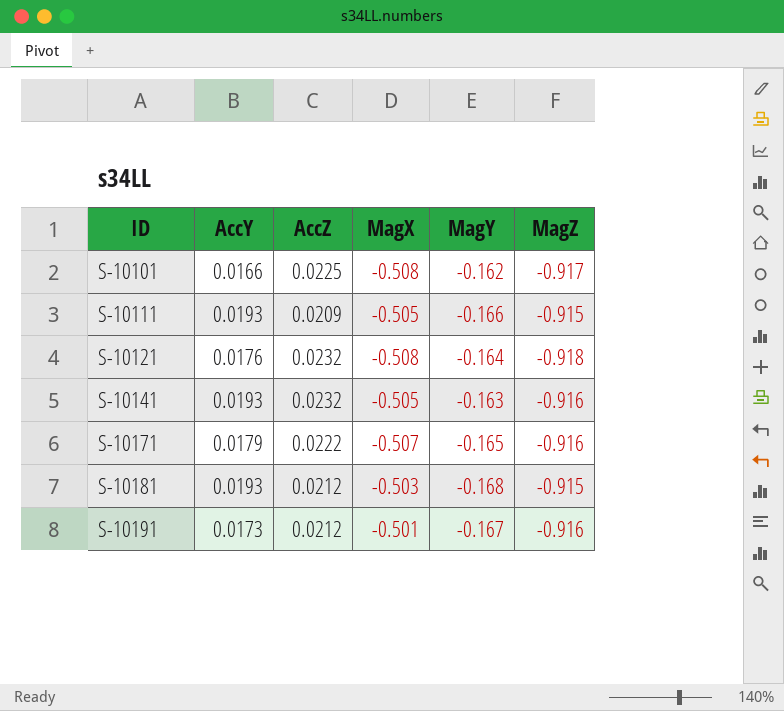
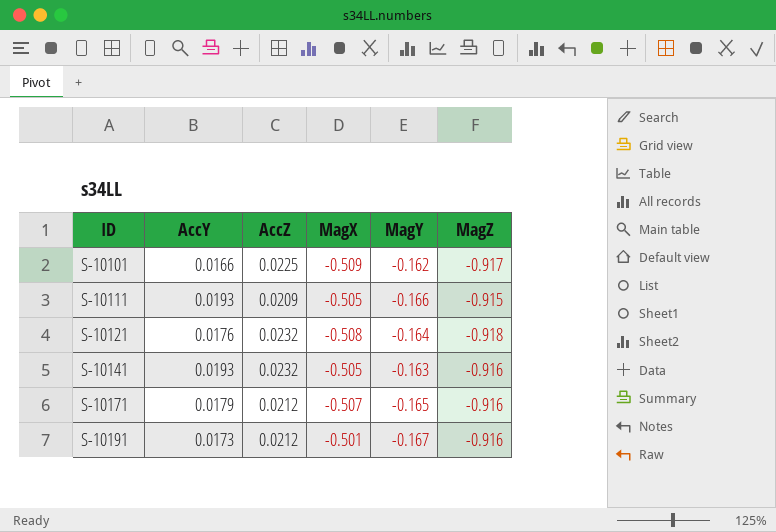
row S-10181: 0.0193 | 0.0212 | -0.503 | -0.168 | -0.915 -> none
S-10101 | MagX: -0.508 -> -0.509
S-10171 | AccZ: 0.0222 -> 0.0212

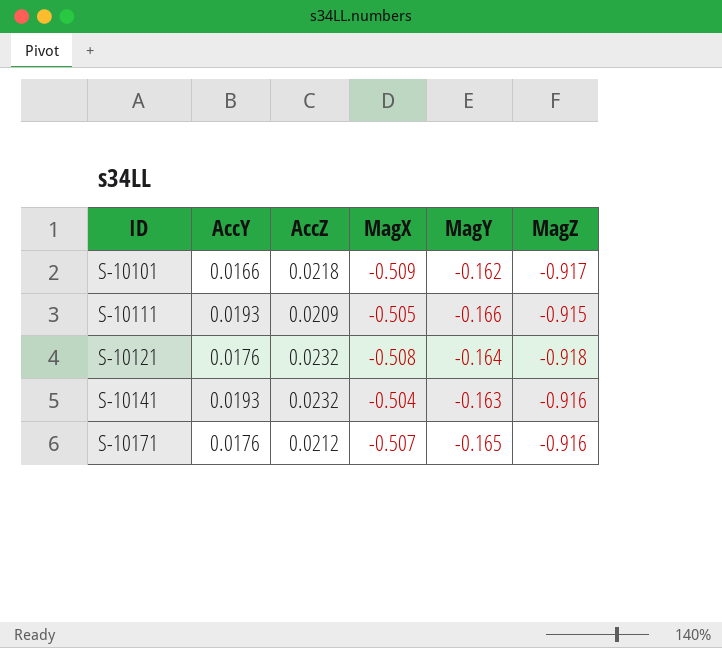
row S-10191: 0.0173 | 0.0212 | -0.501 | -0.167 | -0.916 -> none
S-10101 | AccZ: 0.0225 -> 0.0218
S-10141 | MagX: -0.505 -> -0.504
S-10171 | AccY: 0.0179 -> 0.0176

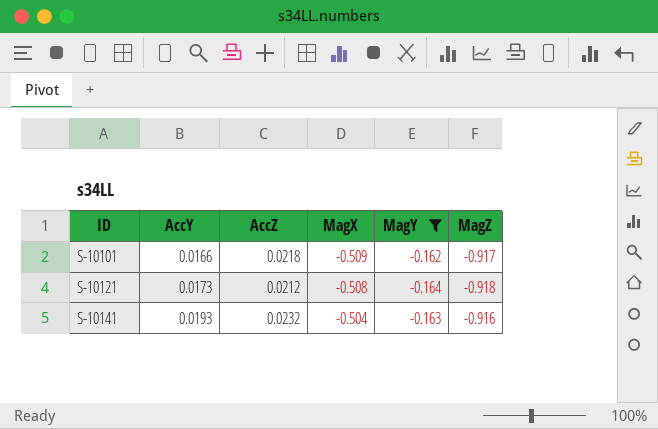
filter: none -> MagY >= -0.164
S-10121 | AccY: 0.0176 -> 0.0173
S-10121 | AccZ: 0.0232 -> 0.0212

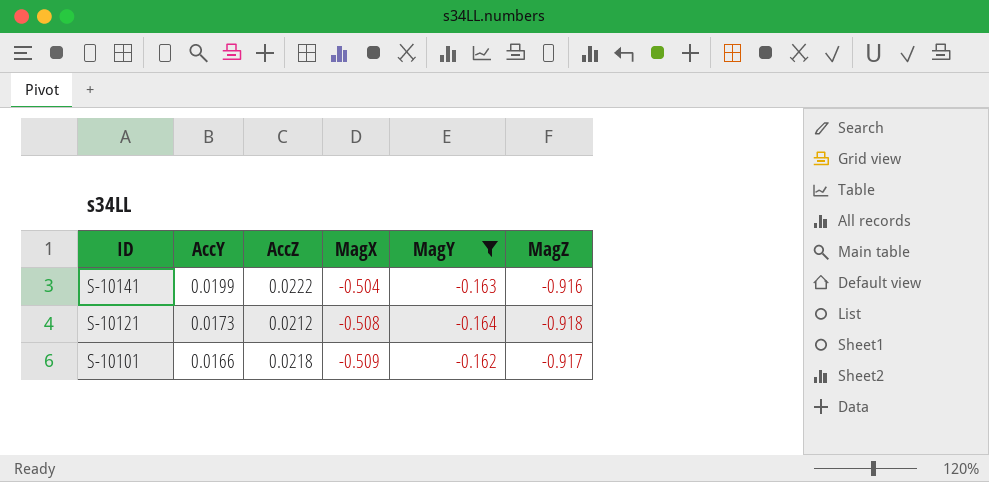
row order: ID ascending -> ID descending
S-10141 | AccY: 0.0193 -> 0.0199
S-10141 | AccZ: 0.0232 -> 0.0222

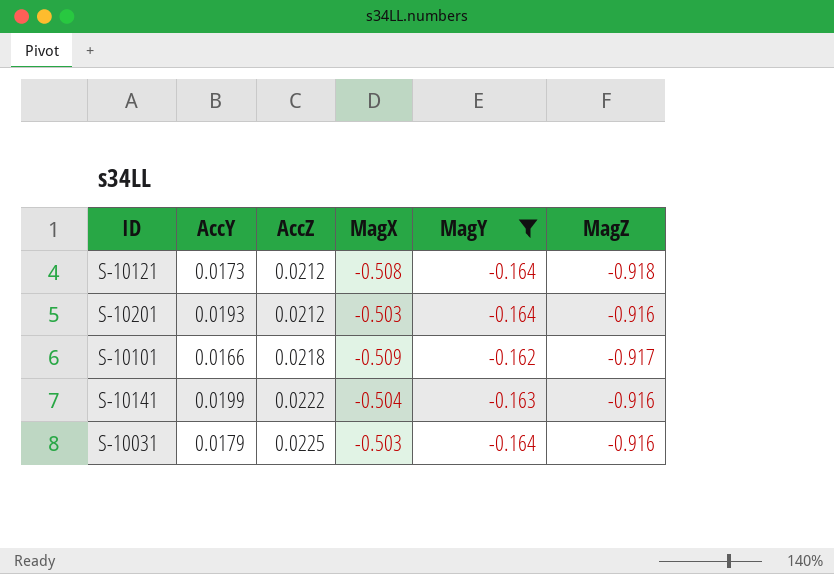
row order: ID descending -> AccZ ascending
row S-10201: none -> 0.0193 | 0.0212 | -0.503 | -0.164 | -0.916
row S-10031: none -> 0.0179 | 0.0225 | -0.503 | -0.164 | -0.916

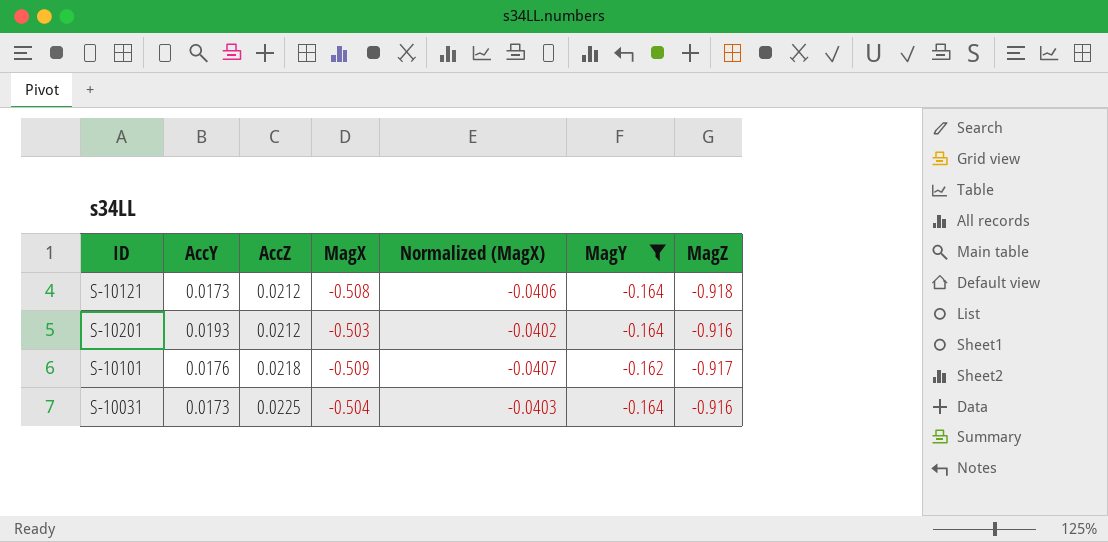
column Normalized (MagX) | formula: none -> [MagX] * 0.08
row S-10141: 0.0199 | 0.0222 | -0.504 | -0.163 | -0.916 -> none
S-10101 | AccY: 0.0166 -> 0.0176
S-10031 | AccY: 0.0179 -> 0.0173
S-10031 | MagX: -0.503 -> -0.504

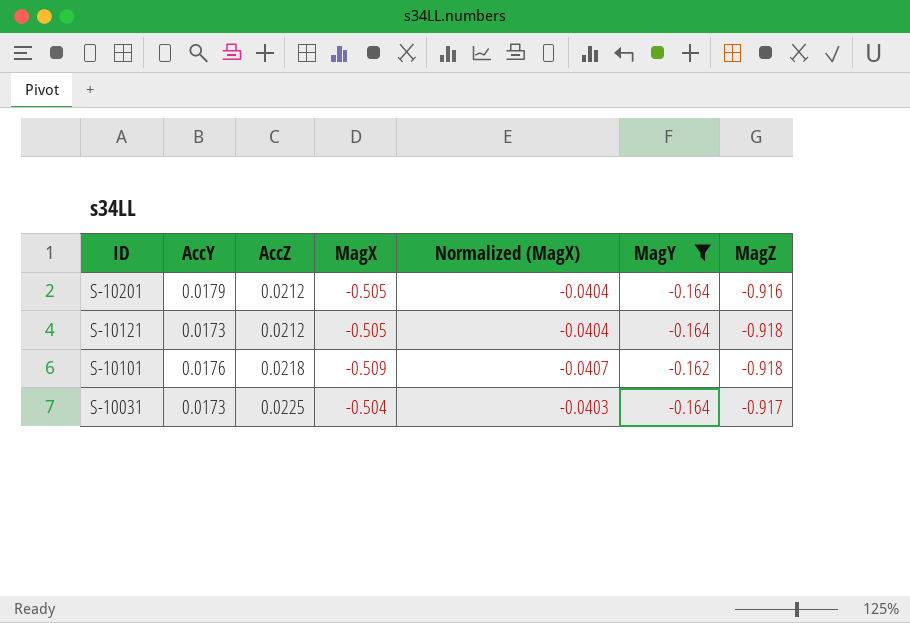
row order: AccZ ascending -> ID descending
S-10201 | AccY: 0.0193 -> 0.0179
S-10201 | MagX: -0.503 -> -0.505
S-10201 | Normalized (MagX): -0.0402 -> -0.0404
S-10121 | MagX: -0.508 -> -0.505
S-10121 | Normalized (MagX): -0.0406 -> -0.0404
S-10101 | MagZ: -0.917 -> -0.918
S-10031 | MagZ: -0.916 -> -0.917

